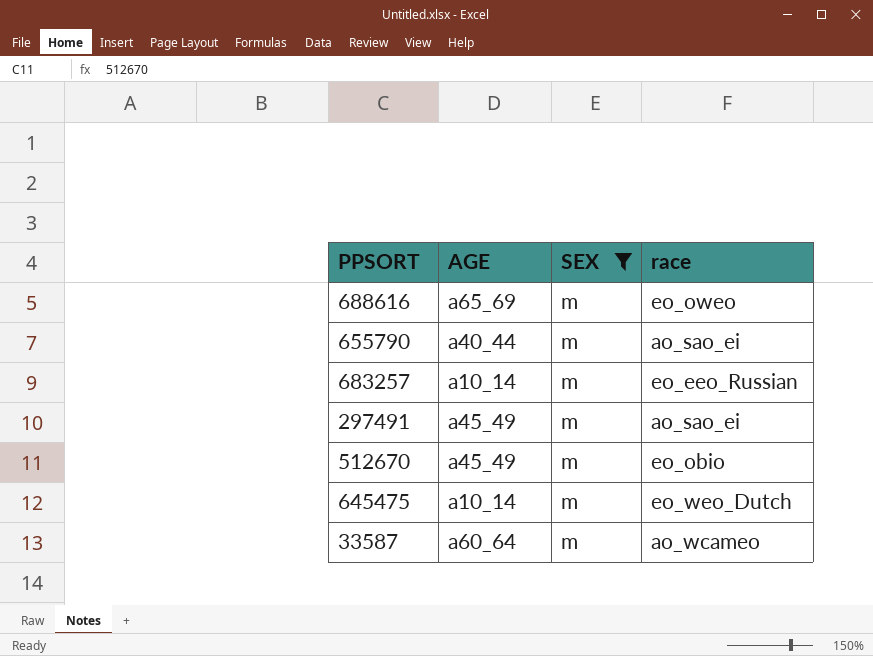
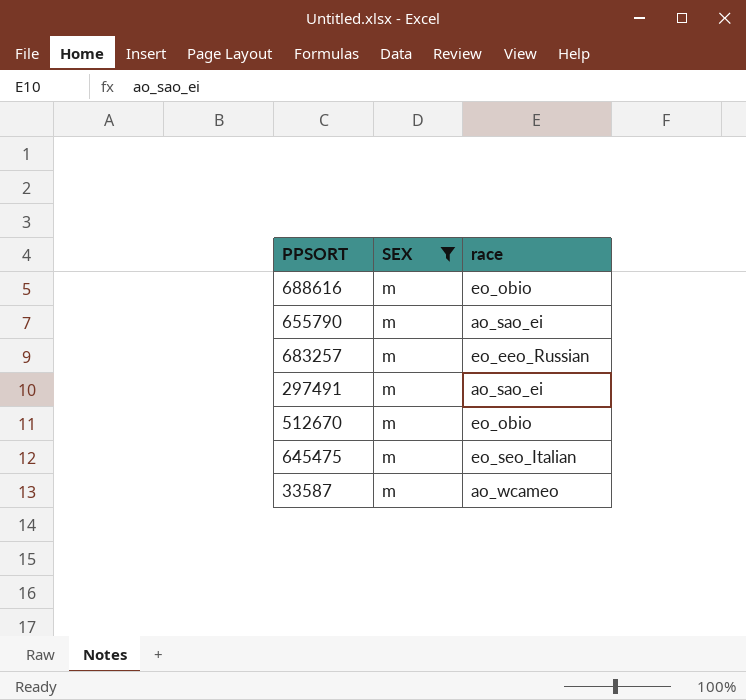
column AGE | position: 2 -> none
688616 | race: eo_oweo -> eo_obio
645475 | race: eo_weo_Dutch -> eo_seo_Italian

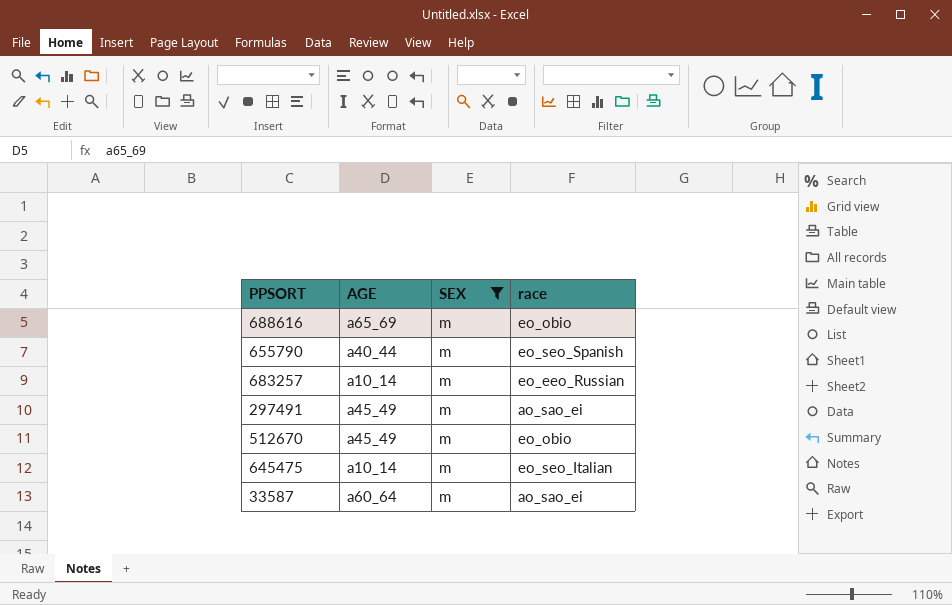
column AGE | position: none -> 2
655790 | race: ao_sao_ei -> eo_seo_Spanish
33587 | race: ao_wcameo -> ao_sao_ei

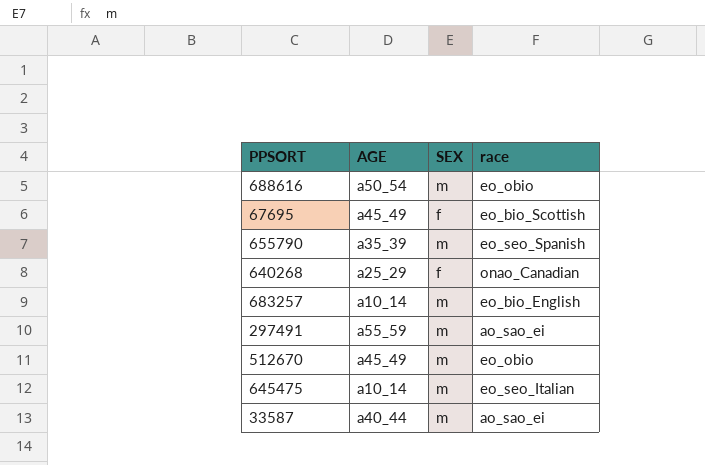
filter: SEX = m -> none
688616 | AGE: a65_69 -> a50_54
655790 | AGE: a40_44 -> a35_39
683257 | race: eo_eeo_Russian -> eo_bio_English
297491 | AGE: a45_49 -> a55_59
33587 | AGE: a60_64 -> a40_44

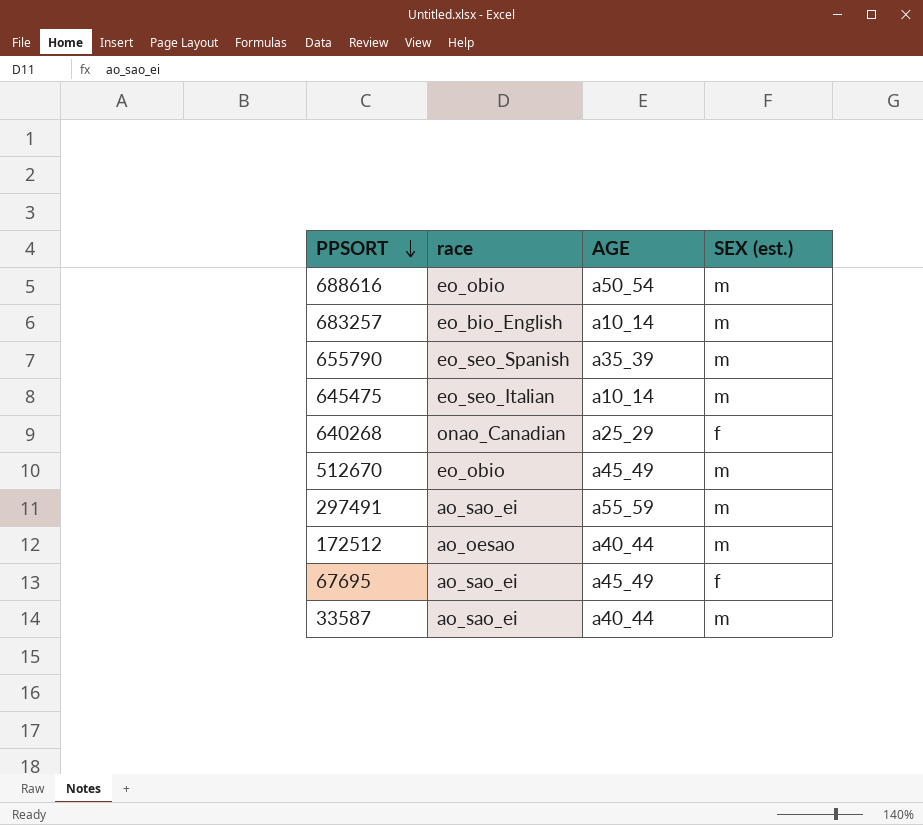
row order: none -> PPSORT descending
column race | position: 4 -> 2
column name: SEX -> SEX (est.)
row 172512: none -> ao_oesao | a40_44 | m
67695 | race: eo_bio_Scottish -> ao_sao_ei

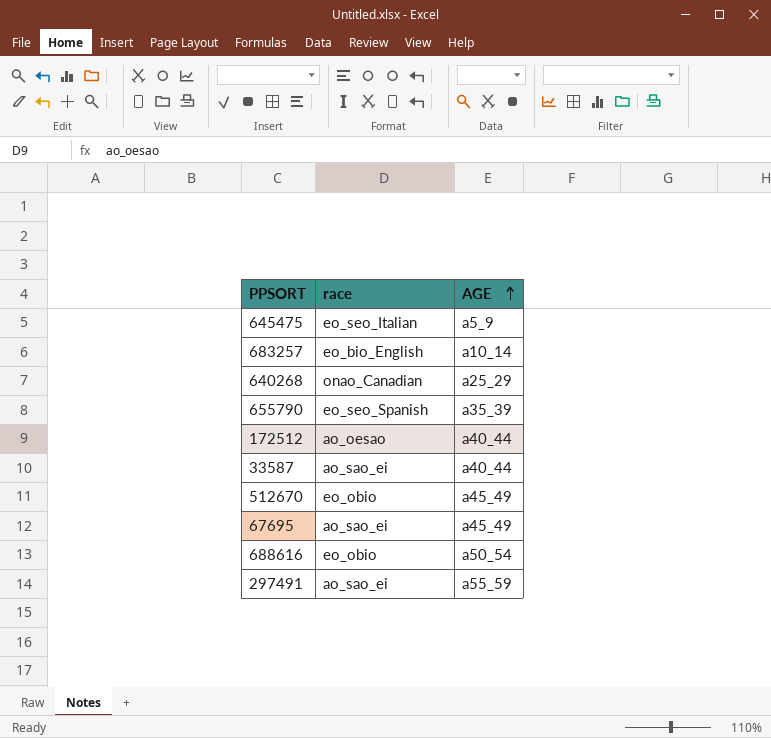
row order: PPSORT descending -> AGE ascending
column SEX (est.) | position: 4 -> none
645475 | AGE: a10_14 -> a5_9

